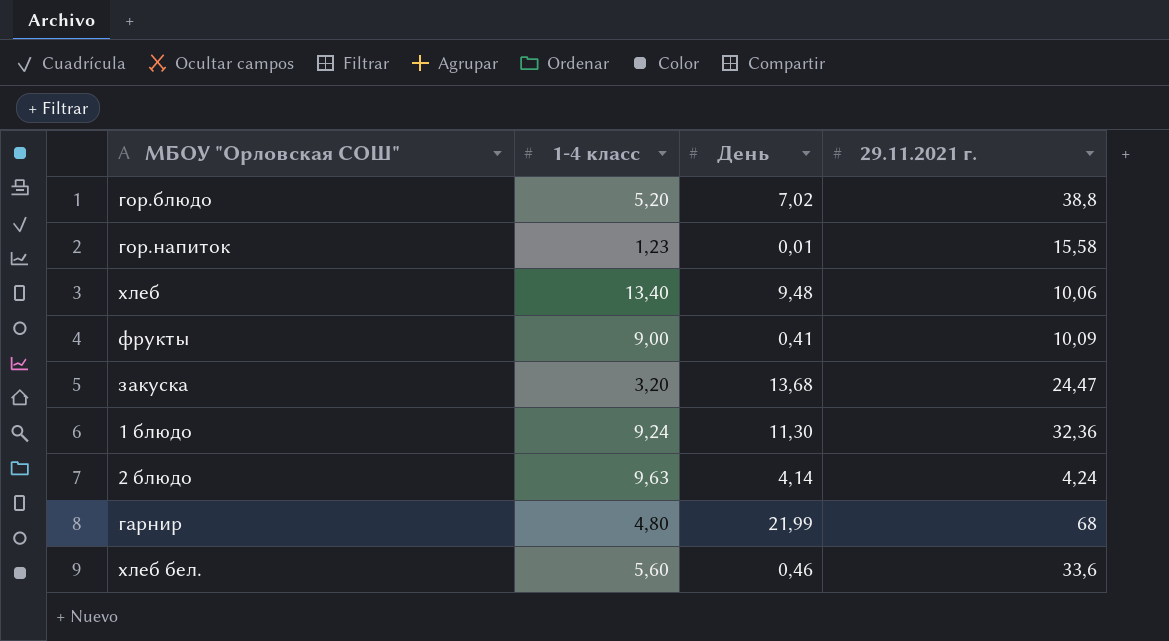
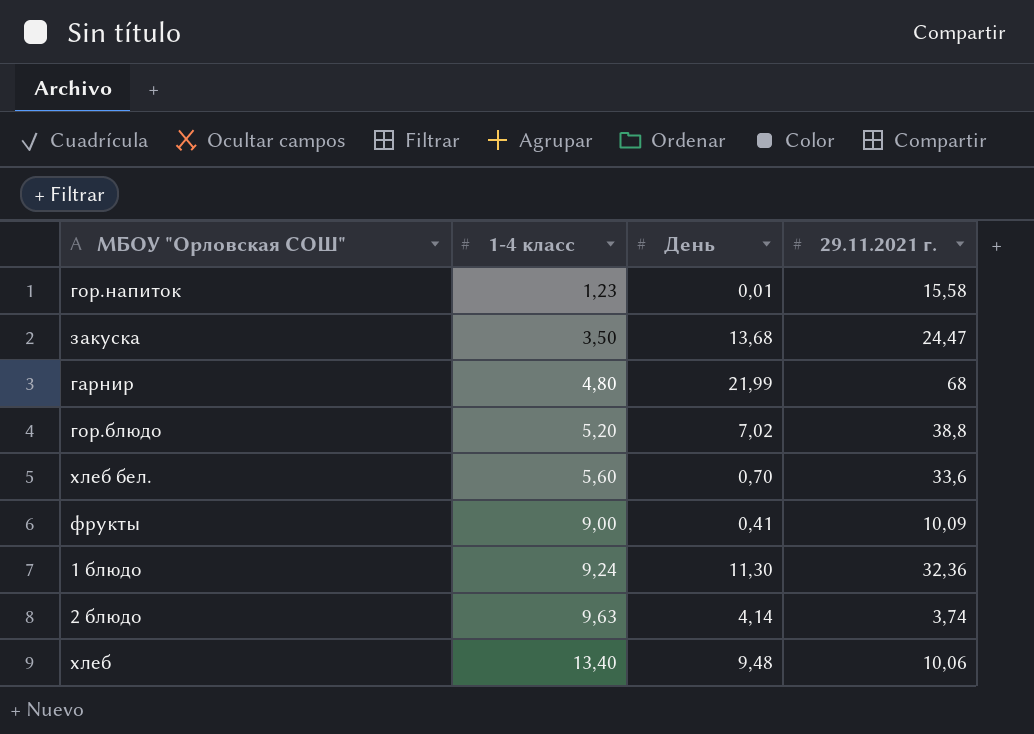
row order: none -> 1-4 класс ascending
закуска | 1-4 класс: 3,20 -> 3,50
хлеб бел. | День: 0,46 -> 0,70
2 блюдо | 29.11.2021 г.: 4,24 -> 3,74

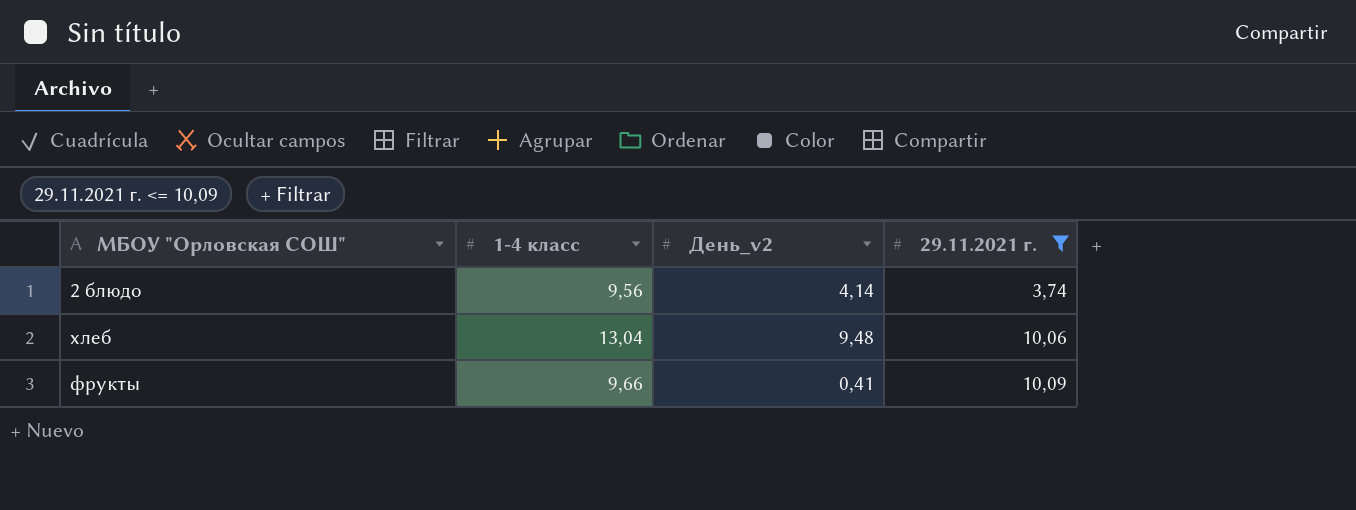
filter: none -> 29.11.2021 г. <= 10,09
row order: 1-4 класс ascending -> 29.11.2021 г. ascending
column name: День -> День_v2
2 блюдо | 1-4 класс: 9,63 -> 9,56
хлеб | 1-4 класс: 13,40 -> 13,04
фрукты | 1-4 класс: 9,00 -> 9,66

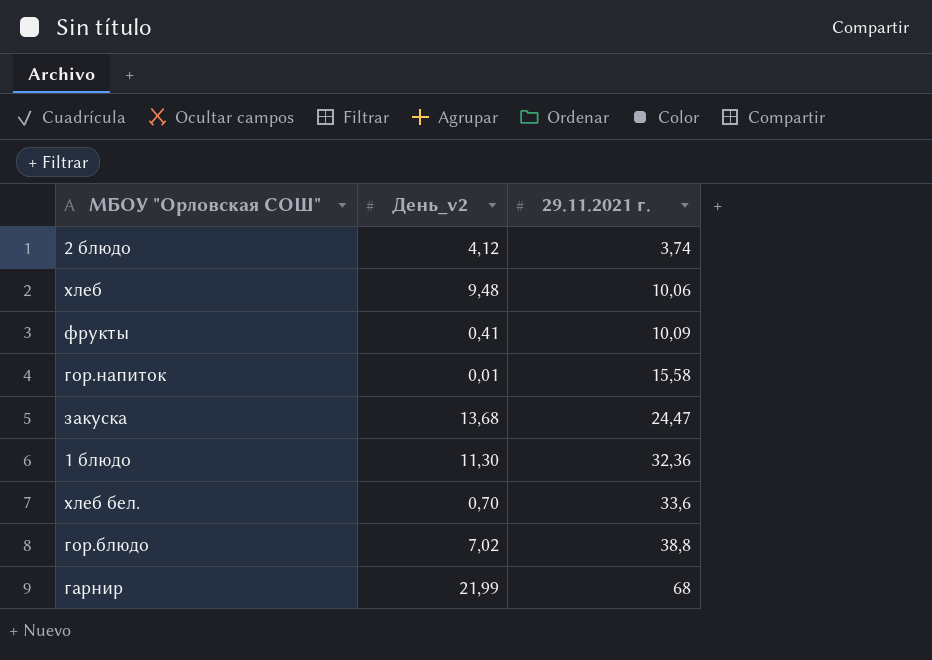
filter: 29.11.2021 г. <= 10,09 -> none
column 1-4 класс | position: 2 -> none
2 блюдо | День_v2: 4,14 -> 4,12

